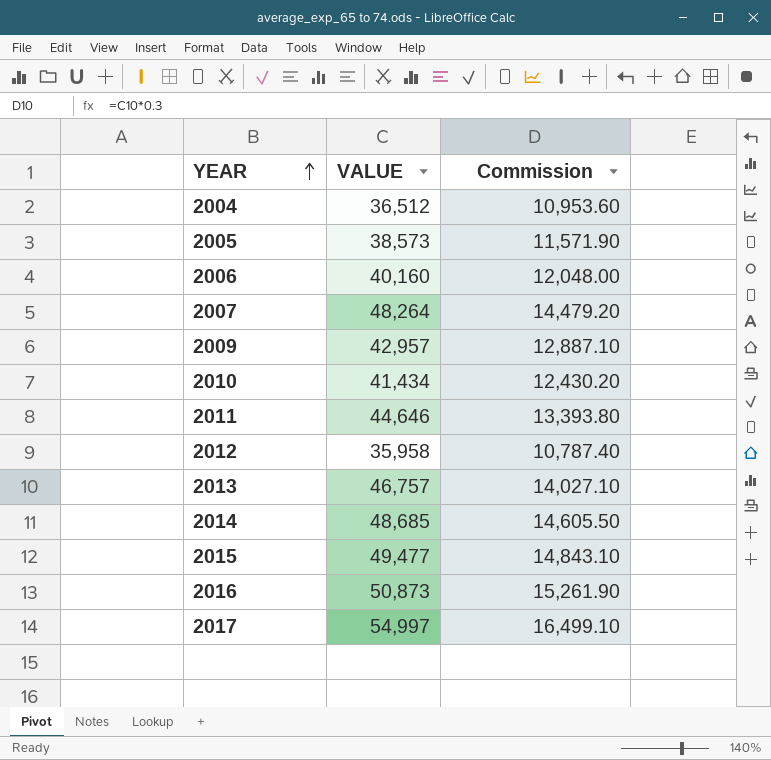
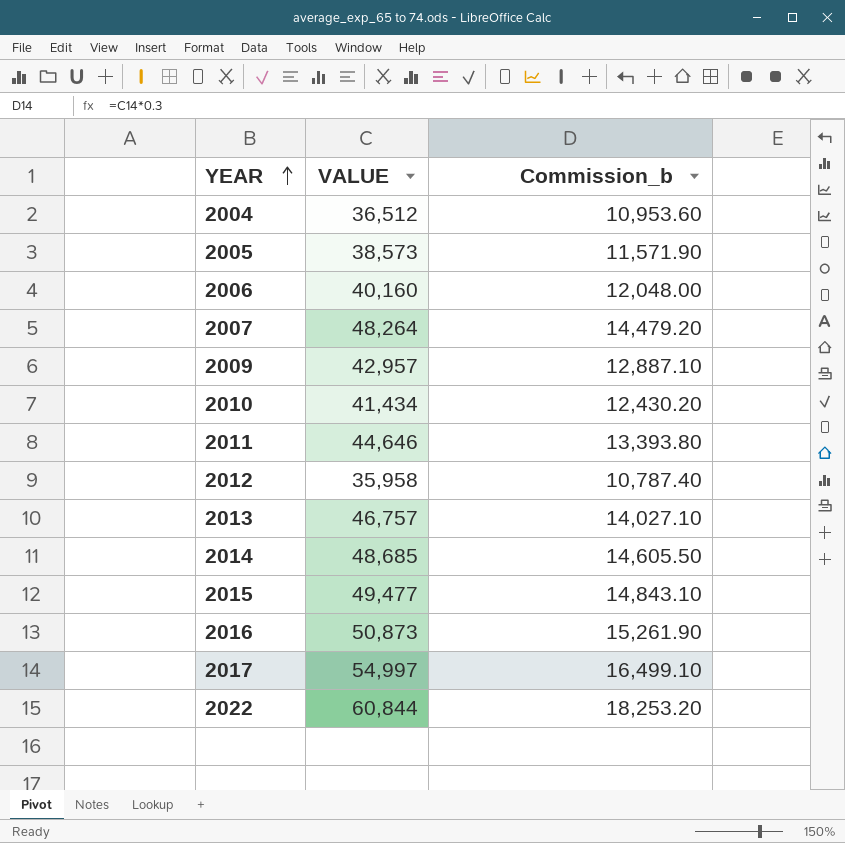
column name: Commission -> Commission_b
row 2022: none -> 60,844 | 18,253.20

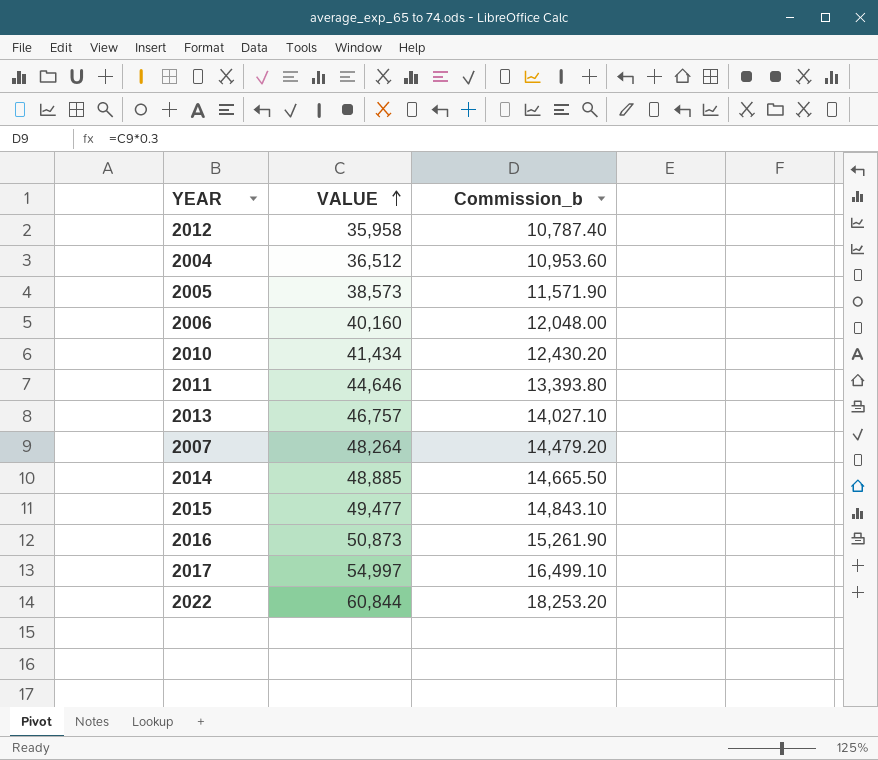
row order: YEAR ascending -> VALUE ascending
row 2009: 42,957 | 12,887.10 -> none
2014 | VALUE: 48,685 -> 48,885
2014 | Commission_b: 14,605.50 -> 14,665.50

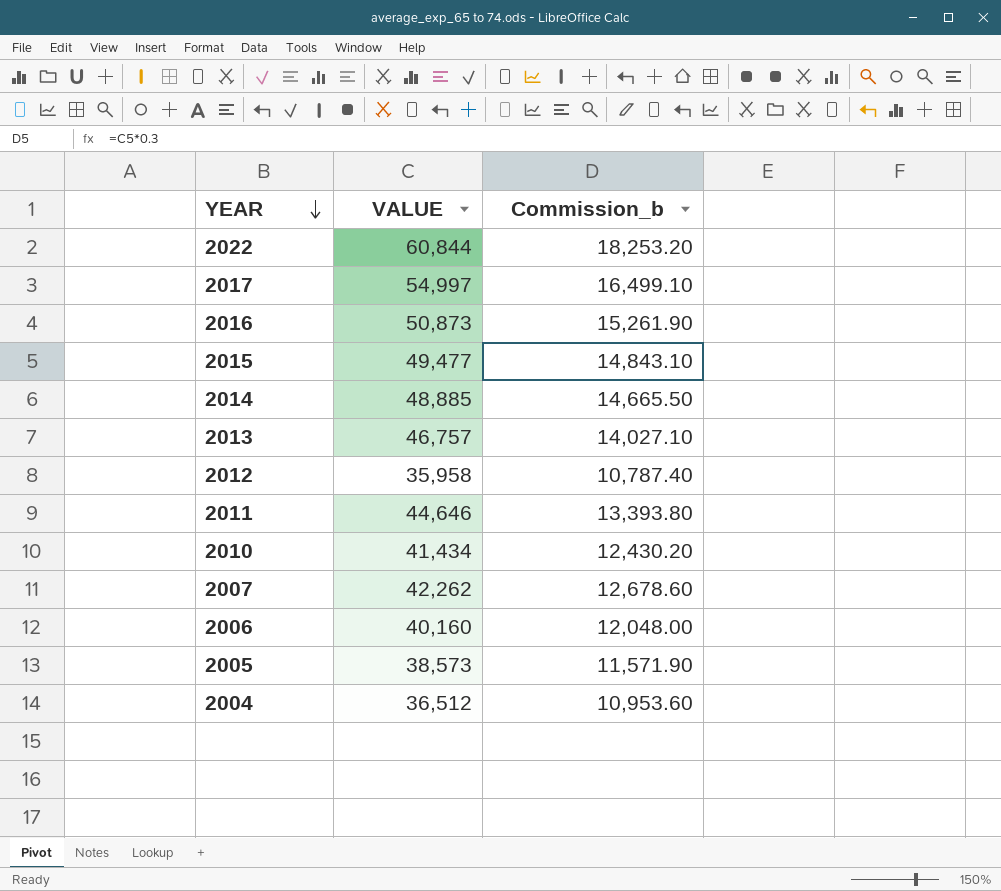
row order: VALUE ascending -> YEAR descending
2007 | VALUE: 48,264 -> 42,262
2007 | Commission_b: 14,479.20 -> 12,678.60

